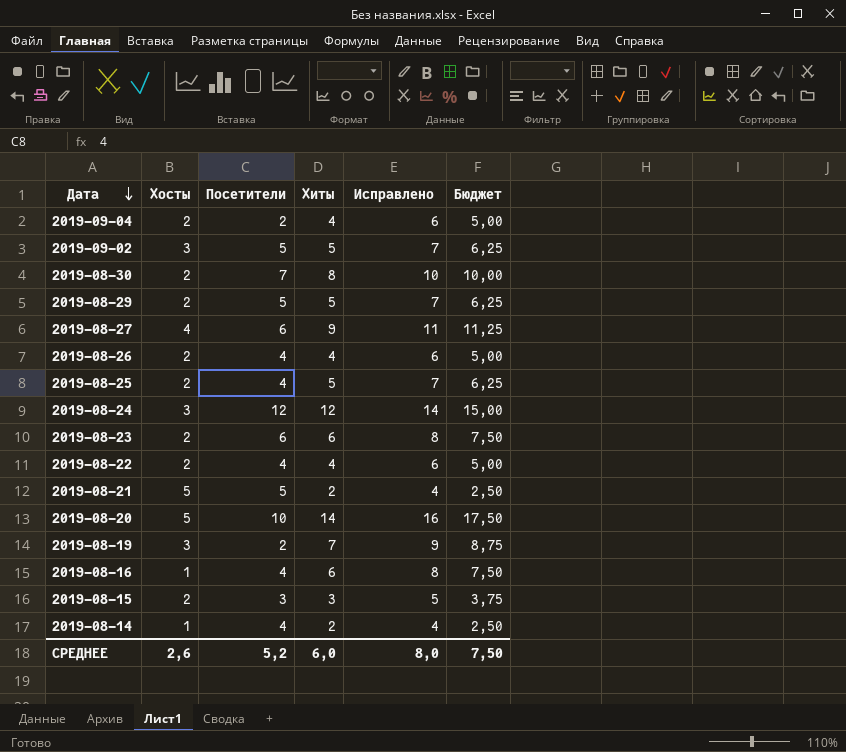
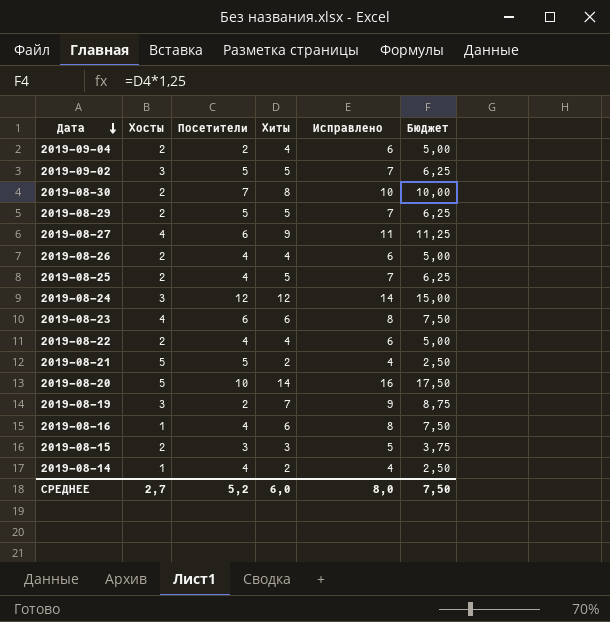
2019-08-23 | Хосты: 2 -> 4
СРЕДНЕЕ | Хосты: 2,6 -> 2,7

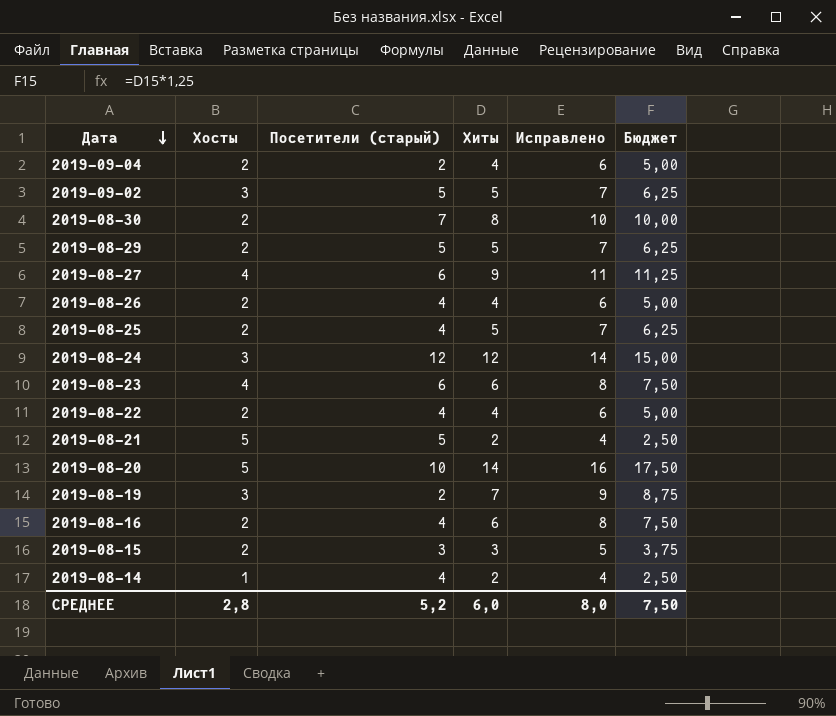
column name: Посетители -> Посетители (старый)
2019-08-16 | Хосты: 1 -> 2
СРЕДНЕЕ | Хосты: 2,7 -> 2,8

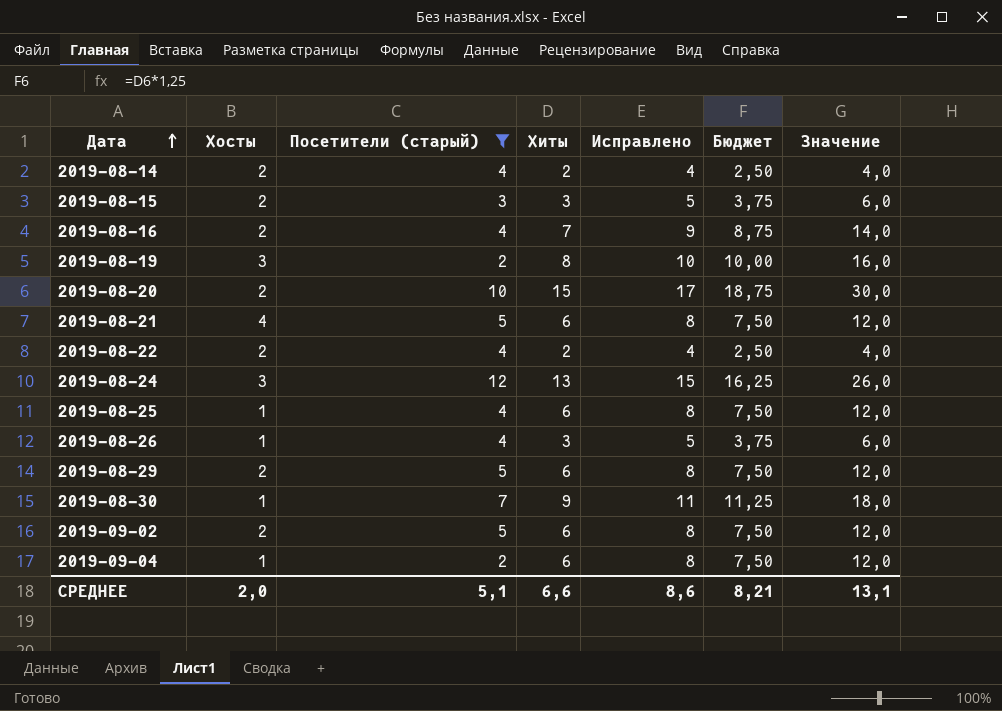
filter: none -> Посетители (старый) != 6
row order: Дата descending -> Дата ascending
column Значение | formula: none -> [Хиты] * 2
2019-08-14 | Хосты: 1 -> 2
2019-08-16 | Хиты: 6 -> 7
2019-08-16 | Исправлено: 8 -> 9
2019-08-16 | Бюджет: 7,50 -> 8,75
2019-08-19 | Хиты: 7 -> 8
2019-08-19 | Исправлено: 9 -> 10
2019-08-19 | Бюджет: 8,75 -> 10,00
2019-08-20 | Хосты: 5 -> 2
2019-08-20 | Хиты: 14 -> 15
2019-08-20 | Исправлено: 16 -> 17
2019-08-20 | Бюджет: 17,50 -> 18,75
2019-08-21 | Хосты: 5 -> 4
2019-08-21 | Хиты: 2 -> 6
2019-08-21 | Исправлено: 4 -> 8
2019-08-21 | Бюджет: 2,50 -> 7,50
2019-08-22 | Хиты: 4 -> 2
2019-08-22 | Исправлено: 6 -> 4
2019-08-22 | Бюджет: 5,00 -> 2,50
2019-08-24 | Хиты: 12 -> 13
2019-08-24 | Исправлено: 14 -> 15
2019-08-24 | Бюджет: 15,00 -> 16,25
2019-08-25 | Хосты: 2 -> 1
2019-08-25 | Хиты: 5 -> 6
2019-08-25 | Исправлено: 7 -> 8
2019-08-25 | Бюджет: 6,25 -> 7,50
2019-08-26 | Хосты: 2 -> 1
2019-08-26 | Хиты: 4 -> 3
2019-08-26 | Исправлено: 6 -> 5
2019-08-26 | Бюджет: 5,00 -> 3,75
2019-08-29 | Хиты: 5 -> 6
2019-08-29 | Исправлено: 7 -> 8
2019-08-29 | Бюджет: 6,25 -> 7,50
2019-08-30 | Хосты: 2 -> 1
2019-08-30 | Хиты: 8 -> 9
2019-08-30 | Исправлено: 10 -> 11
2019-08-30 | Бюджет: 10,00 -> 11,25
2019-09-02 | Хосты: 3 -> 2
2019-09-02 | Хиты: 5 -> 6
2019-09-02 | Исправлено: 7 -> 8
2019-09-02 | Бюджет: 6,25 -> 7,50
2019-09-04 | Хосты: 2 -> 1
2019-09-04 | Хиты: 4 -> 6
2019-09-04 | Исправлено: 6 -> 8
2019-09-04 | Бюджет: 5,00 -> 7,50
СРЕДНЕЕ | Хосты: 2,8 -> 2,0
СРЕДНЕЕ | Посетители (старый): 5,2 -> 5,1
СРЕДНЕЕ | Хиты: 6,0 -> 6,6
СРЕДНЕЕ | Исправлено: 8,0 -> 8,6
СРЕДНЕЕ | Бюджет: 7,50 -> 8,21

